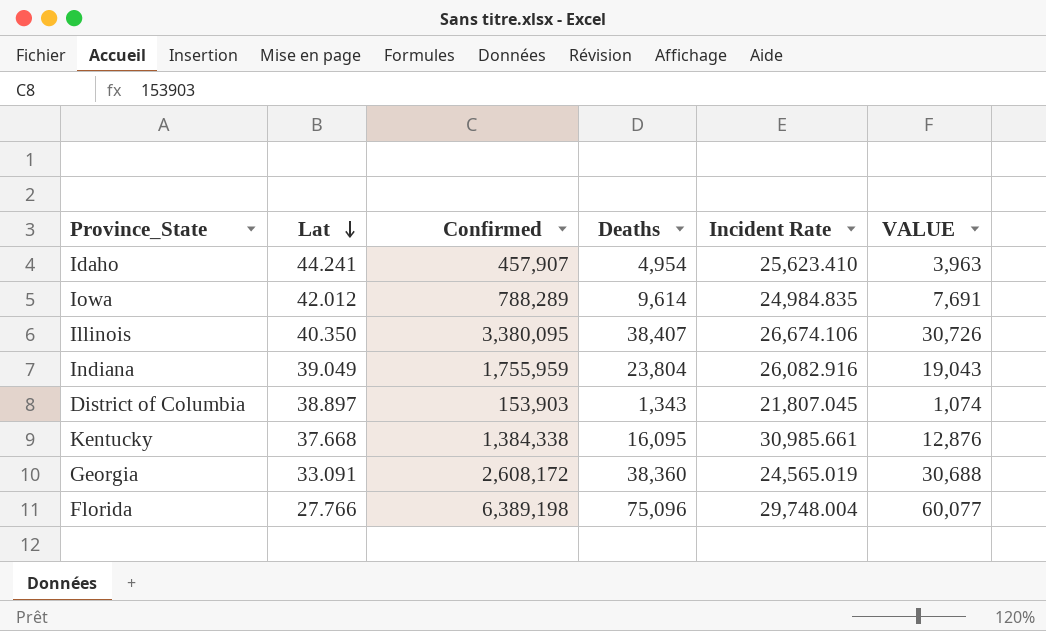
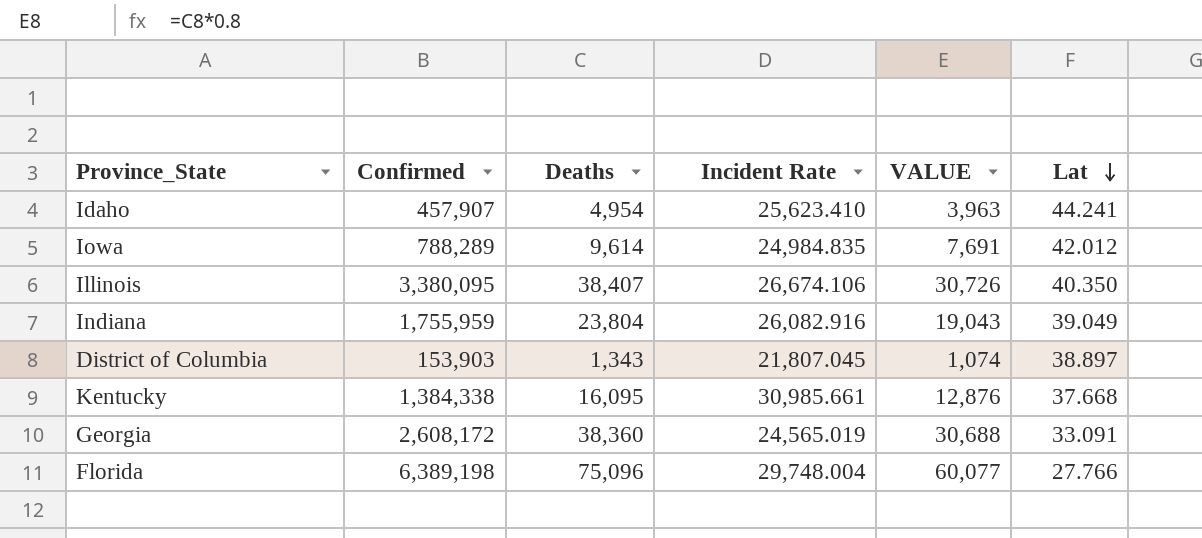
column Lat | position: 2 -> 6

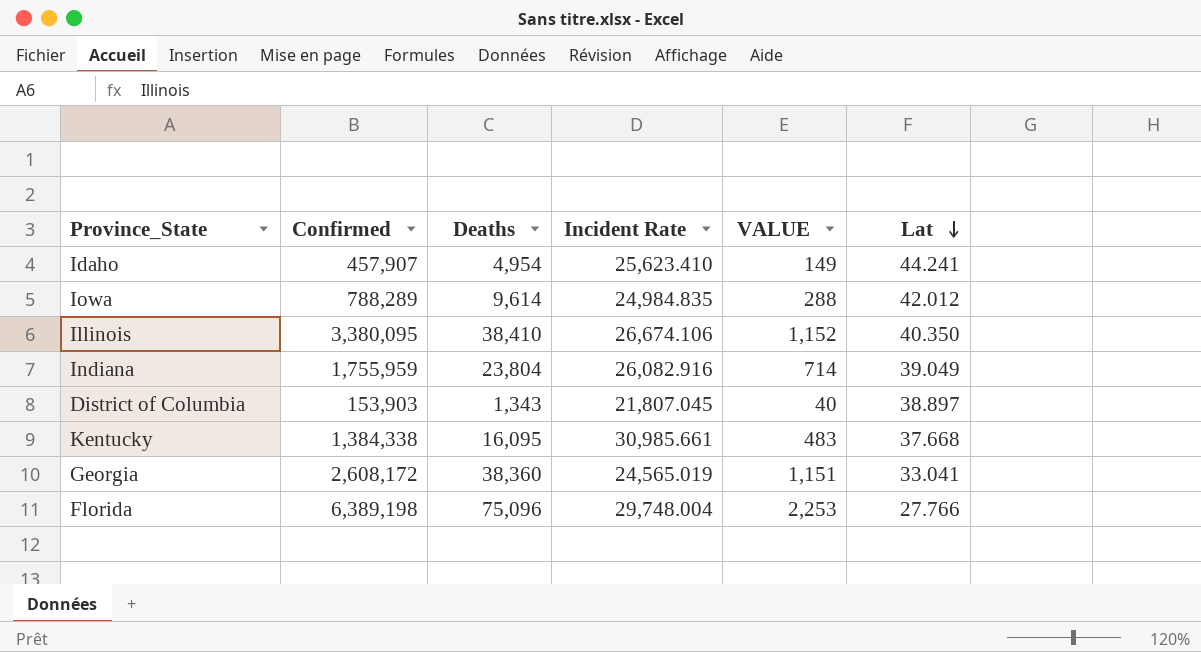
column VALUE | formula: [Deaths] * 0.8 -> [Deaths] * 0.03
Illinois | Deaths: 38,407 -> 38,410
Georgia | Lat: 33.091 -> 33.041

